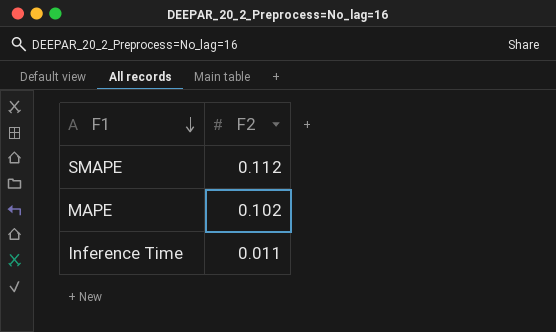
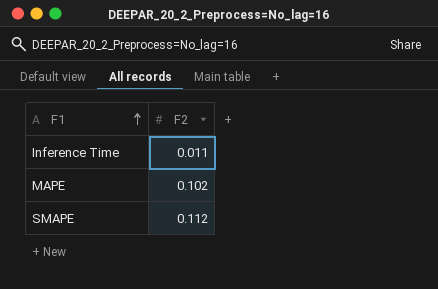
row order: F1 descending -> F1 ascending

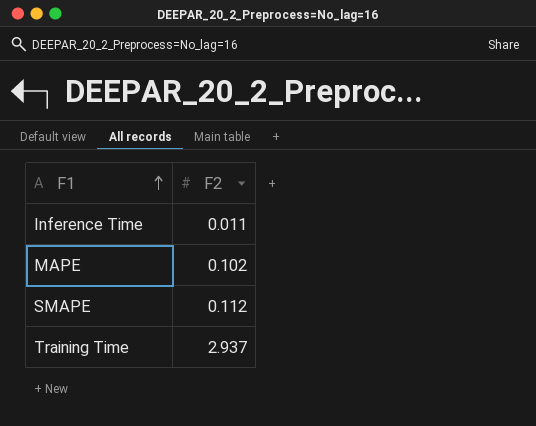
row Training Time: none -> 2.937

